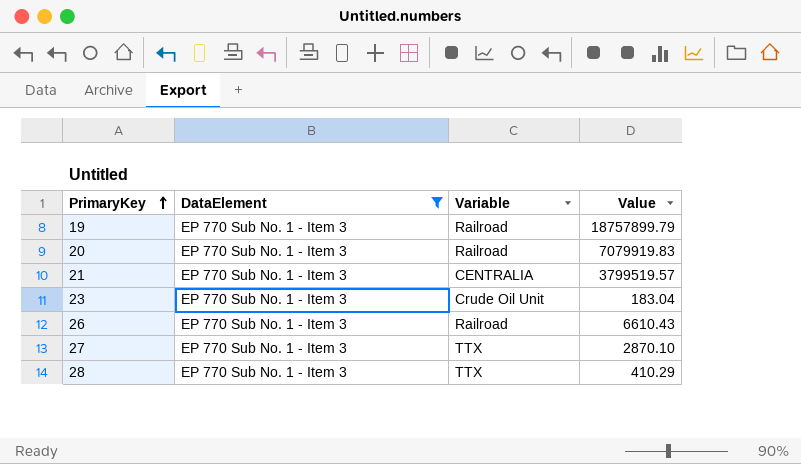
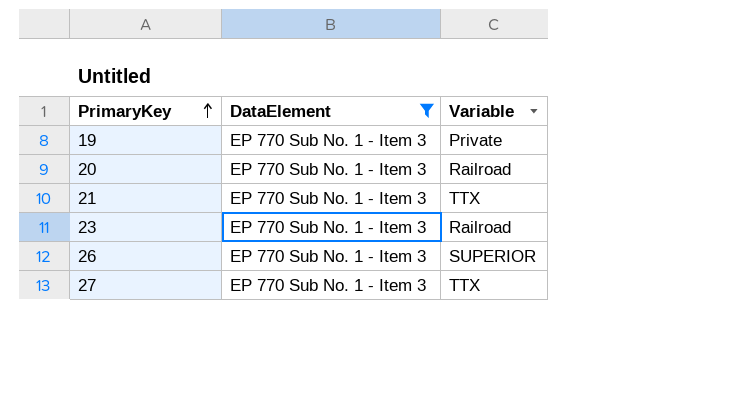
column Value | position: 4 -> none
row 28: EP 770 Sub No. 1 - Item 3 | TTX | 410.29 -> none
19 | Variable: Railroad -> Private
21 | Variable: CENTRALIA -> TTX
23 | Variable: Crude Oil Unit -> Railroad
26 | Variable: Railroad -> SUPERIOR

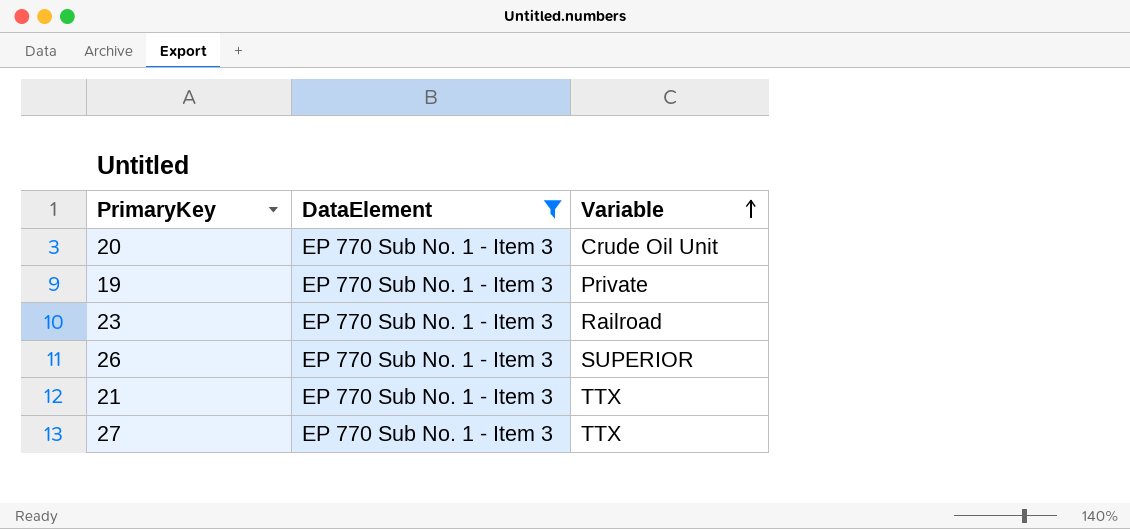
row order: PrimaryKey ascending -> Variable ascending
20 | Variable: Railroad -> Crude Oil Unit

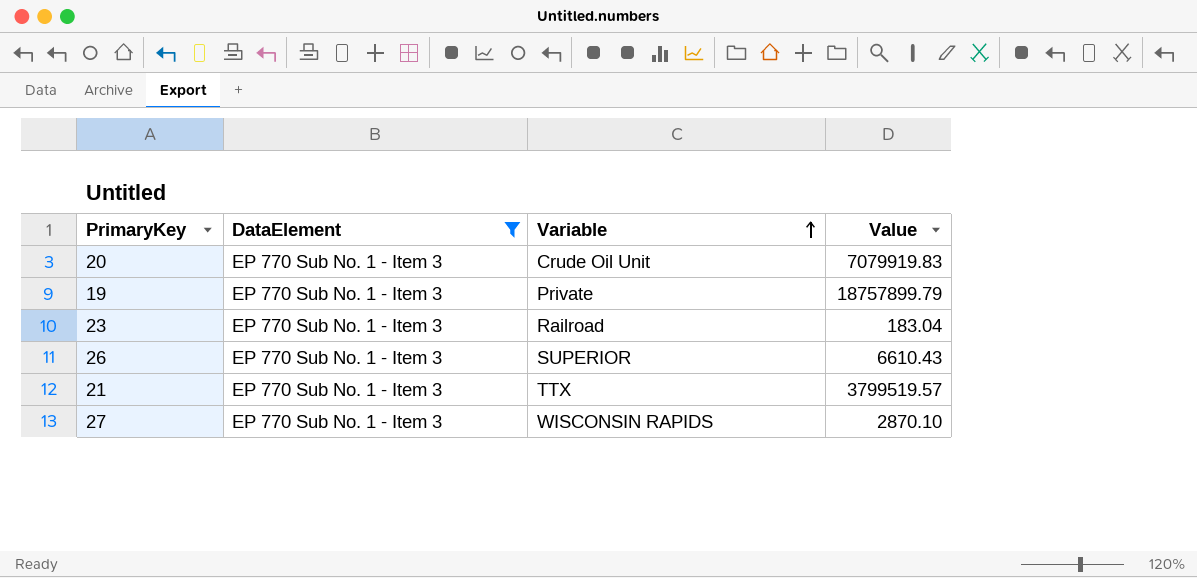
column Value | position: none -> 4
27 | Variable: TTX -> WISCONSIN RAPIDS

